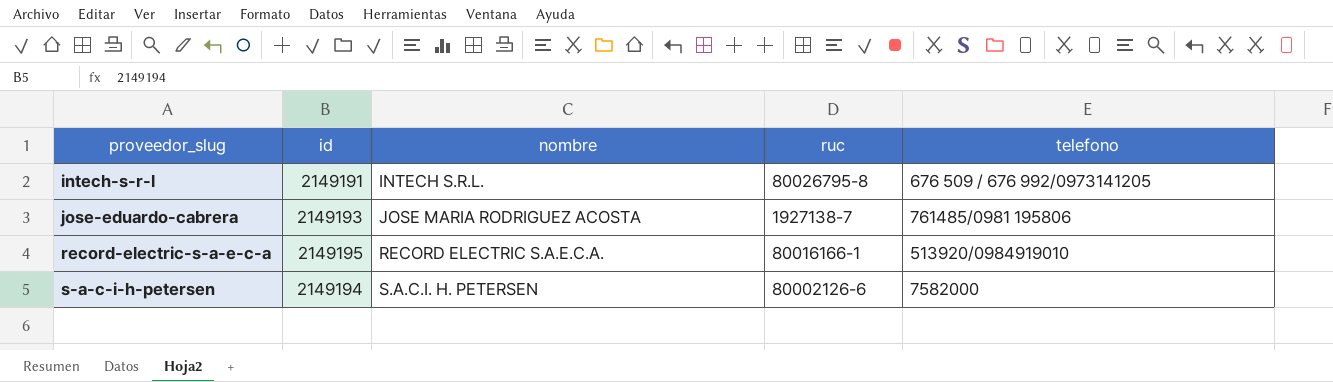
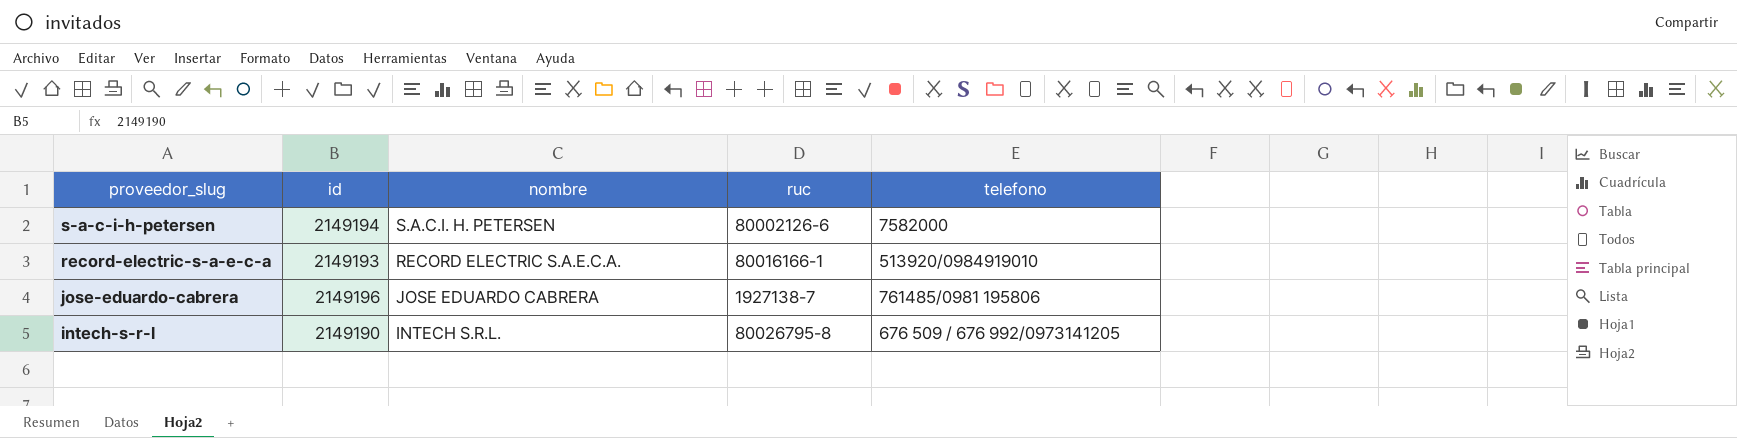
row order: proveedor_slug ascending -> proveedor_slug descending
record-electric-s-a-e-c-a | id: 2149195 -> 2149193
jose-eduardo-cabrera | id: 2149193 -> 2149196
jose-eduardo-cabrera | nombre: JOSE MARIA RODRIGUEZ ACOSTA -> JOSE EDUARDO CABRERA
intech-s-r-l | id: 2149191 -> 2149190

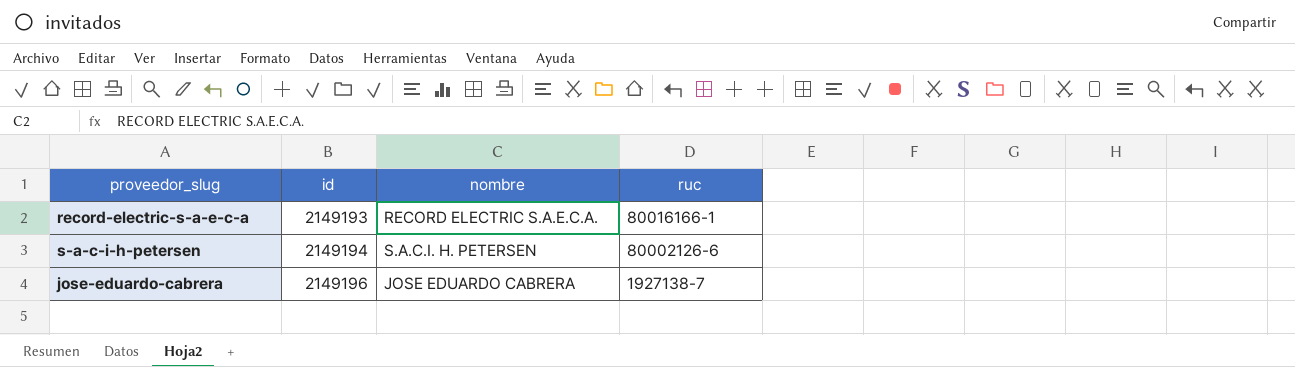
row order: proveedor_slug descending -> id ascending
column telefono | position: 5 -> none
row intech-s-r-l: 2149190 | INTECH S.R.L. | 80026795-8 | 676 509 / 676 992/0973141205 -> none

